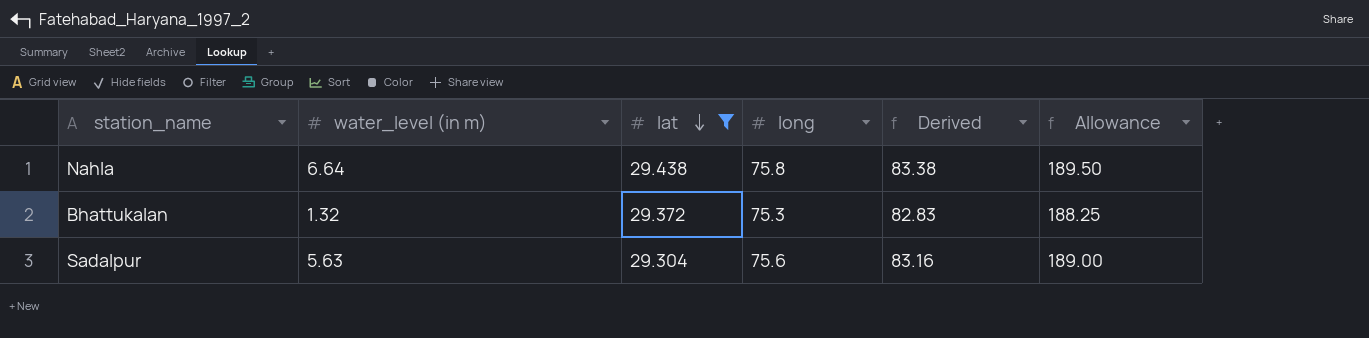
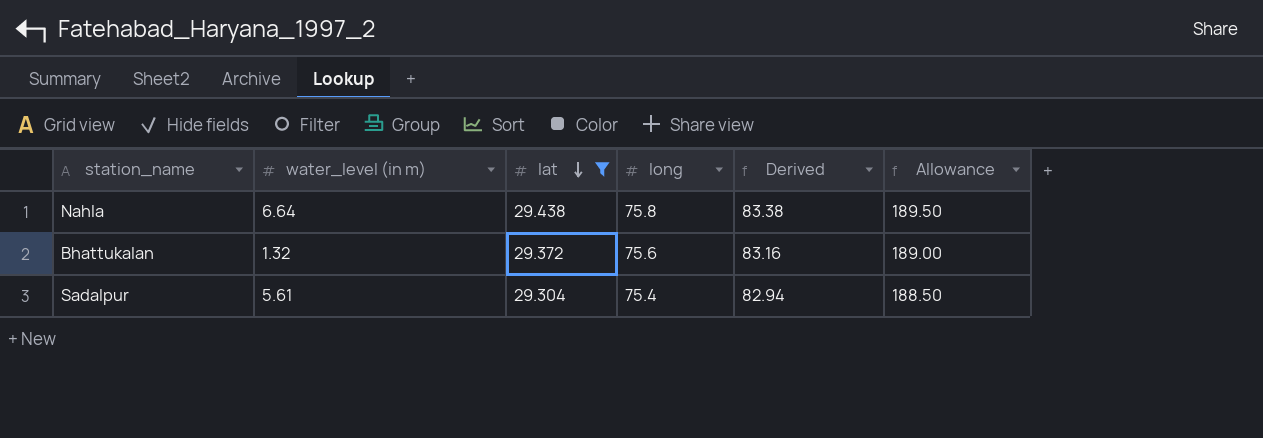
Bhattukalan | long: 75.3 -> 75.6
Bhattukalan | Derived: 82.83 -> 83.16
Bhattukalan | Allowance: 188.25 -> 189.00
Sadalpur | water_level (in m): 5.63 -> 5.61
Sadalpur | long: 75.6 -> 75.4
Sadalpur | Derived: 83.16 -> 82.94
Sadalpur | Allowance: 189.00 -> 188.50

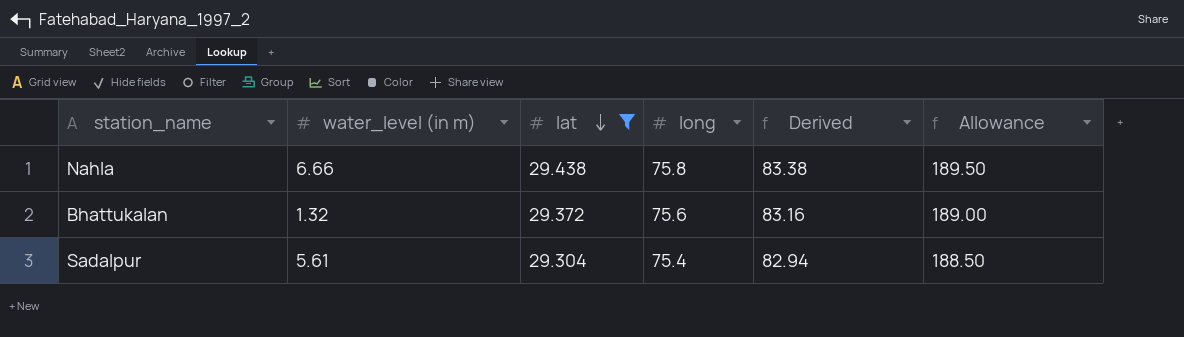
Nahla | water_level (in m): 6.64 -> 6.66

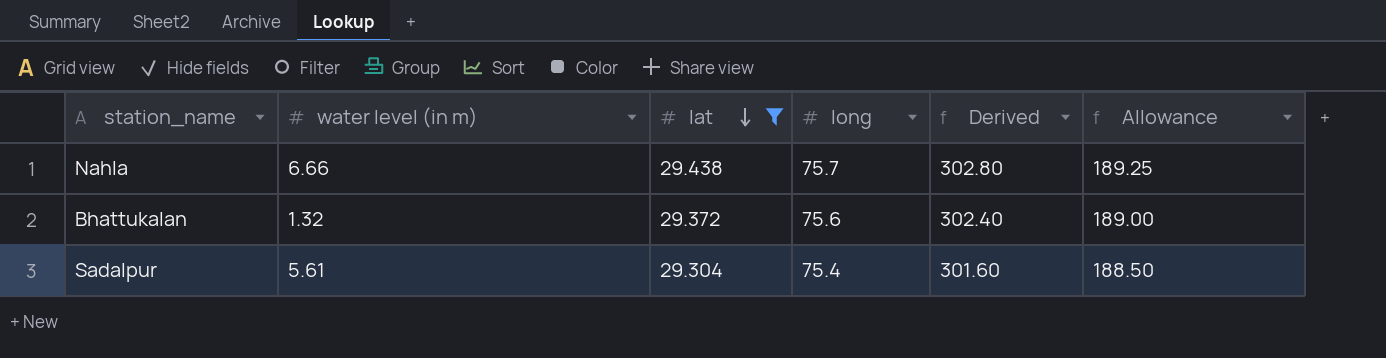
column name: water_level (in m) -> water level (in m)
column Derived | formula: [long] * 1.1 -> [long] * 4
Nahla | long: 75.8 -> 75.7
Nahla | Allowance: 189.50 -> 189.25

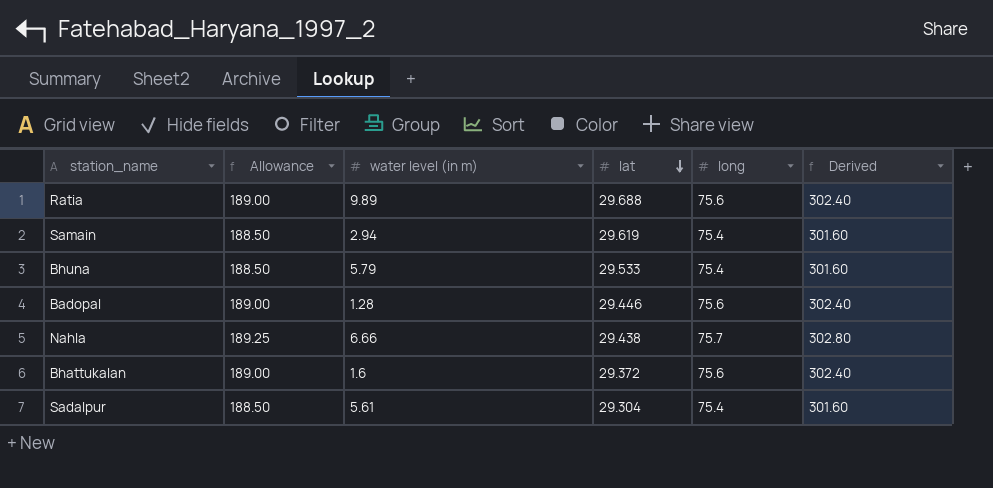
filter: lat <= 29.438 -> none
column Allowance | position: 6 -> 2
Bhattukalan | water level (in m): 1.32 -> 1.6

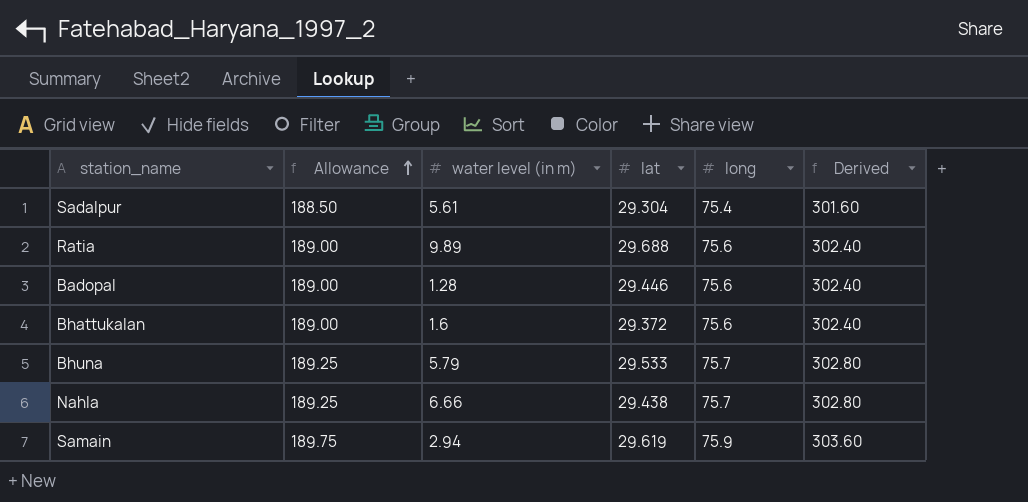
row order: lat descending -> Allowance ascending
Bhuna | Allowance: 188.50 -> 189.25
Bhuna | long: 75.4 -> 75.7
Bhuna | Derived: 301.60 -> 302.80
Samain | Allowance: 188.50 -> 189.75
Samain | long: 75.4 -> 75.9
Samain | Derived: 301.60 -> 303.60

